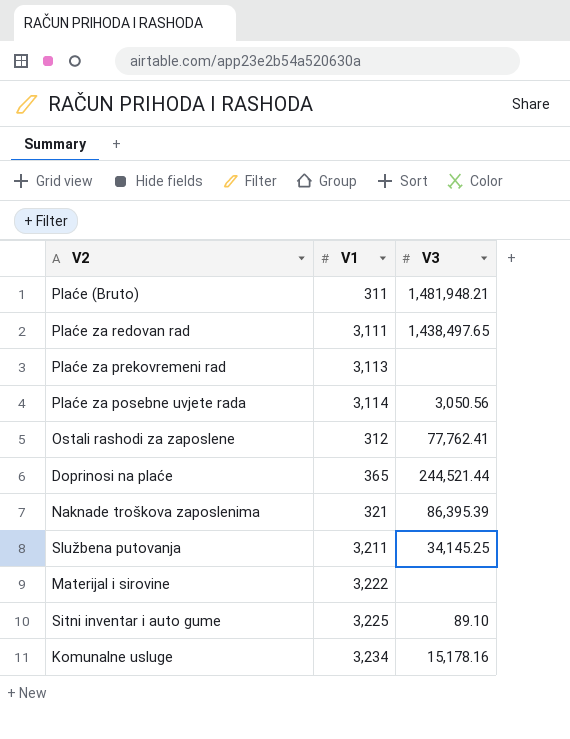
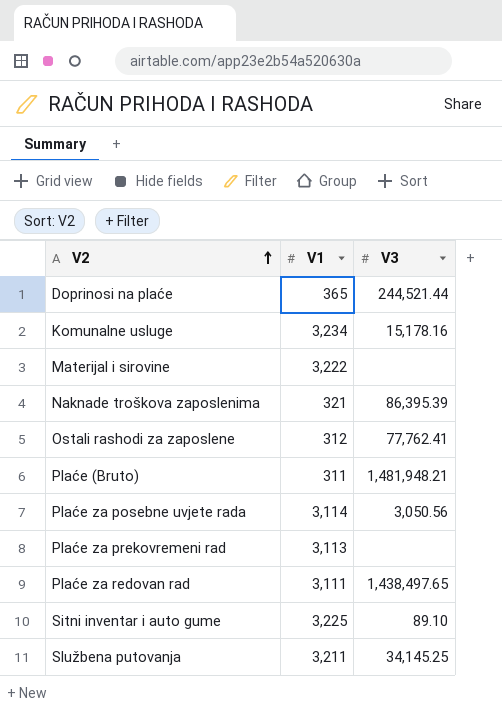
row order: none -> V2 ascending

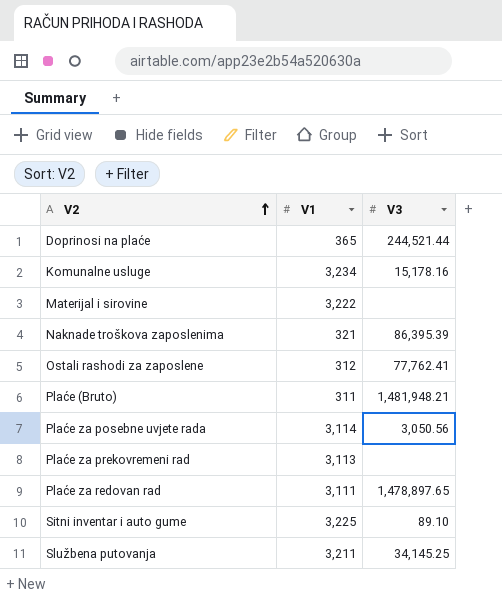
Plaće za redovan rad | V3: 1,438,497.65 -> 1,478,897.65

